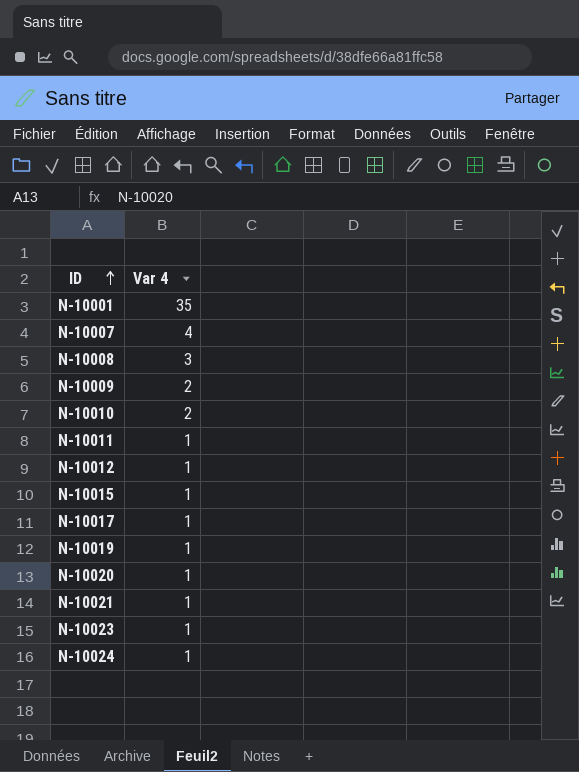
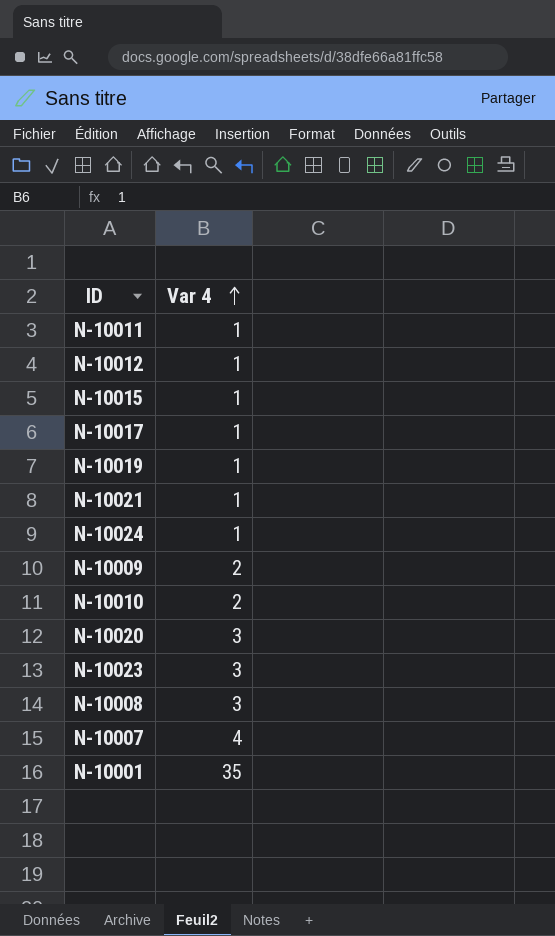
row order: ID ascending -> Var 4 ascending
N-10020 | Var 4: 1 -> 3
N-10023 | Var 4: 1 -> 3

